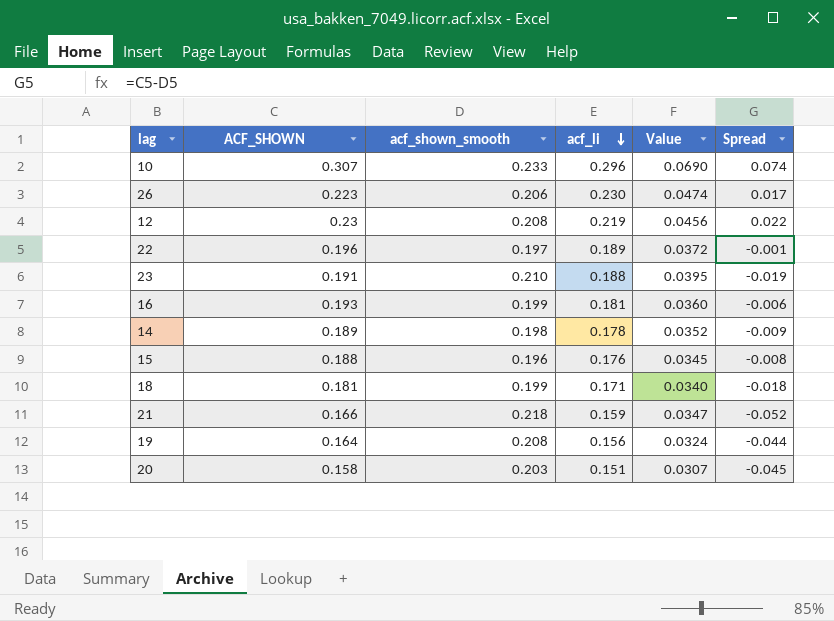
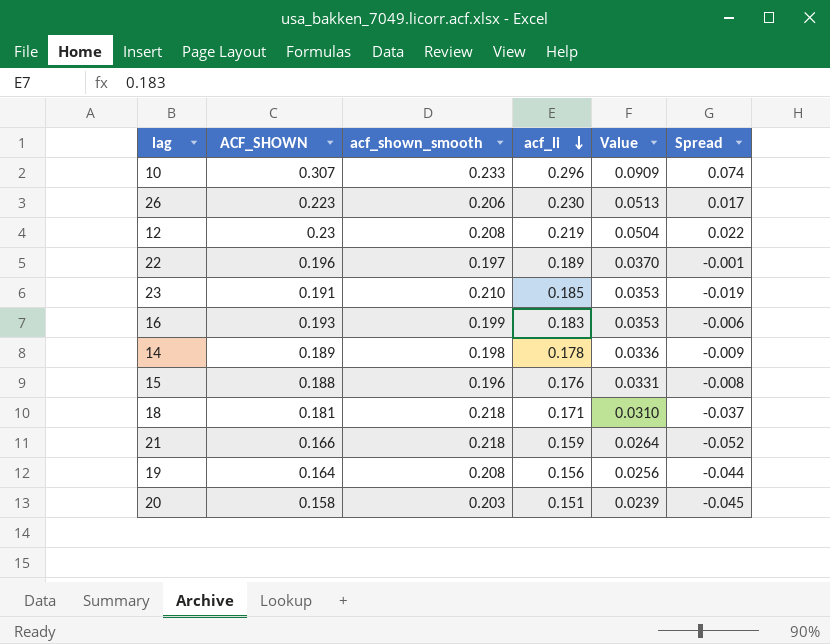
column Value | formula: [acf_shown_smooth] * [acf_li] -> [ACF_SHOWN] * [acf_li]
23 | acf_li: 0.188 -> 0.185
16 | acf_li: 0.181 -> 0.183
18 | acf_shown_smooth: 0.199 -> 0.218
18 | Spread: -0.018 -> -0.037

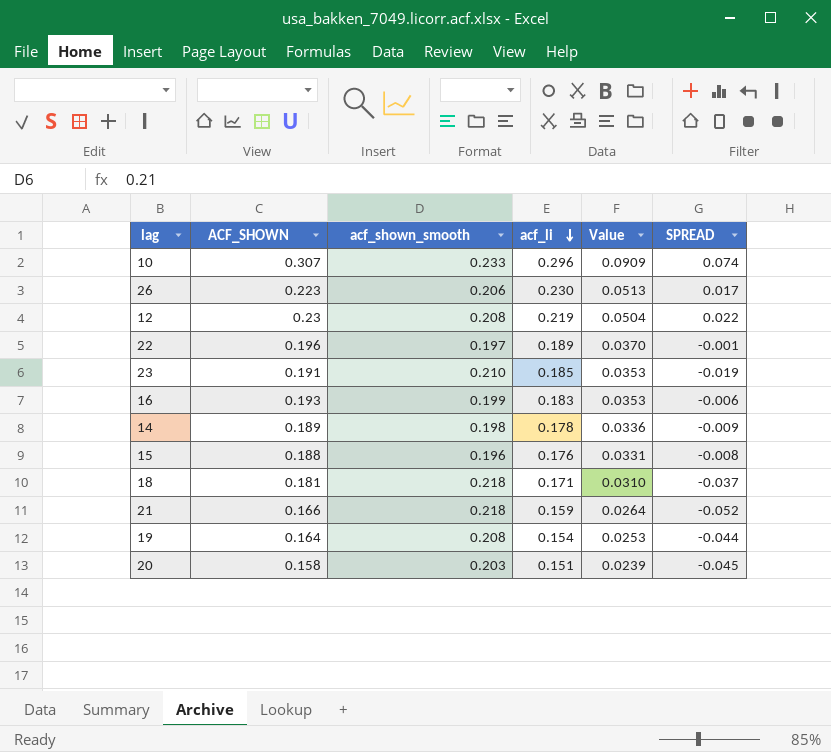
column name: Spread -> SPREAD
19 | acf_li: 0.156 -> 0.154
19 | Value: 0.0256 -> 0.0253

